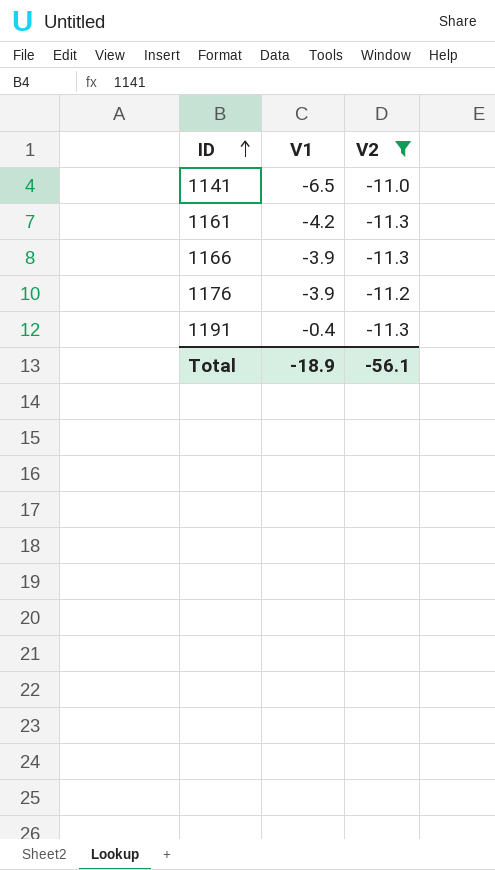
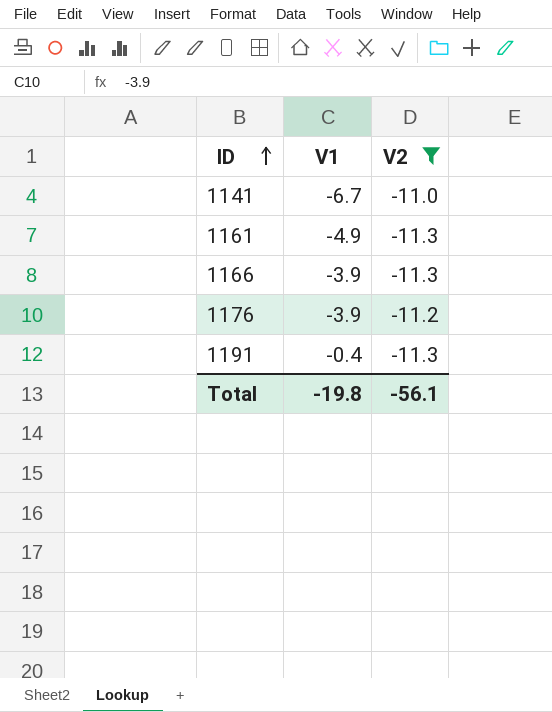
1141 | V1: -6.5 -> -6.7
1161 | V1: -4.2 -> -4.9
Total | V1: -18.9 -> -19.8

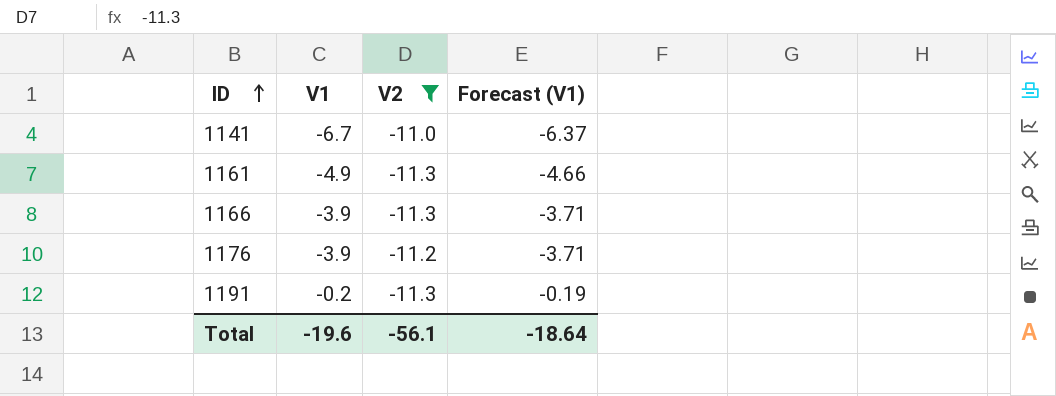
column Forecast (V1) | formula: none -> [V1] * 0.95
1191 | V1: -0.4 -> -0.2
Total | V1: -19.8 -> -19.6

